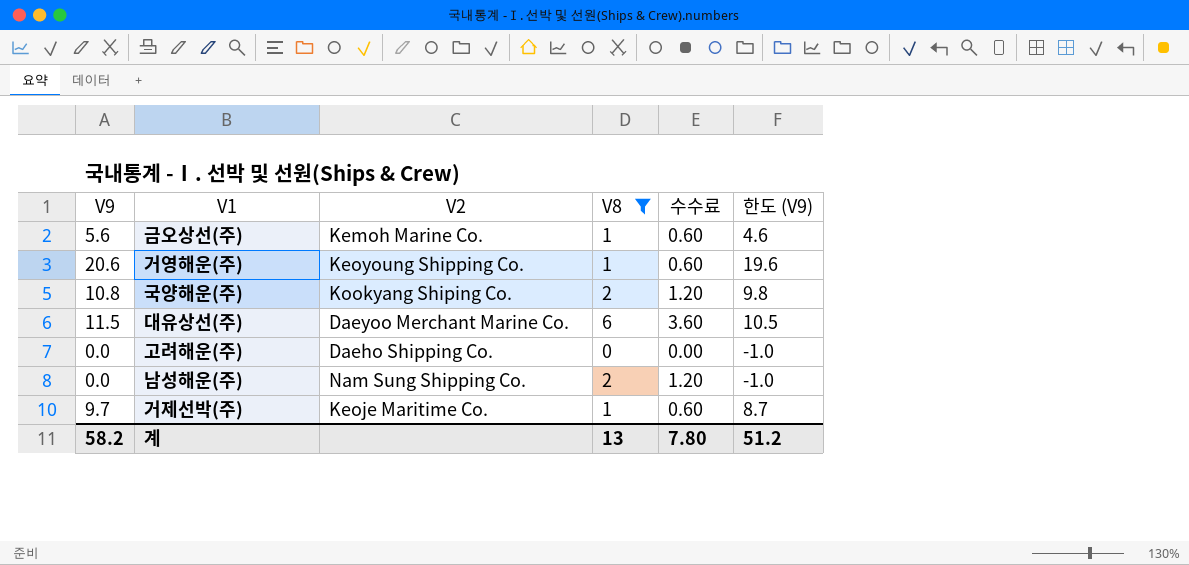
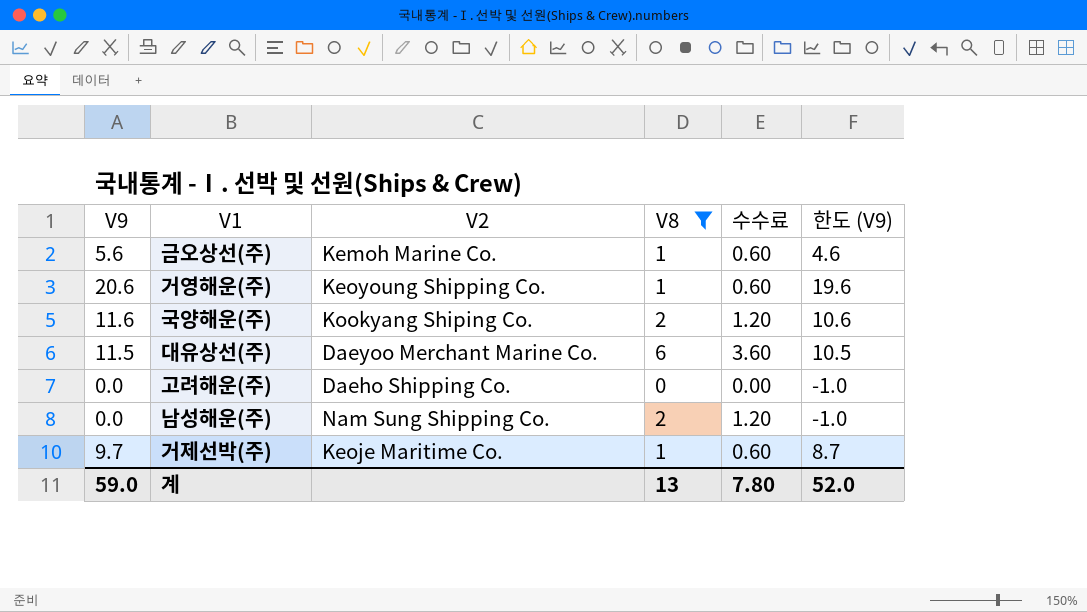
국양해운(주) | V9: 10.8 -> 11.6
국양해운(주) | 한도 (V9): 9.8 -> 10.6
계 | V9: 58.2 -> 59.0
계 | 한도 (V9): 51.2 -> 52.0

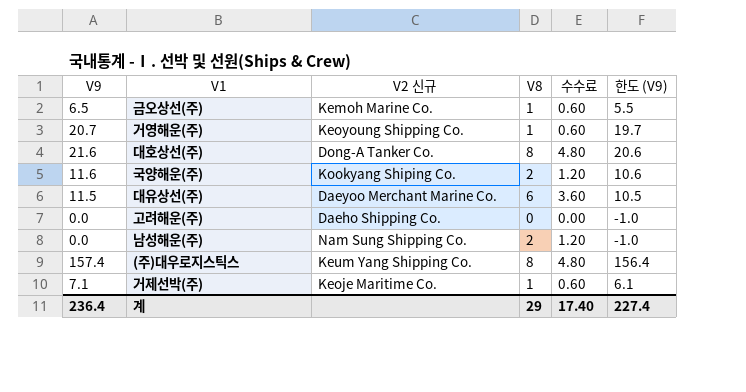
filter: V8 != 8 -> none
column name: V2 -> V2 신규
금오상선(주) | V9: 5.6 -> 6.5
금오상선(주) | 한도 (V9): 4.6 -> 5.5
거영해운(주) | V9: 20.6 -> 20.7
거영해운(주) | 한도 (V9): 19.6 -> 19.7
거제선박(주) | V9: 9.7 -> 7.1
거제선박(주) | 한도 (V9): 8.7 -> 6.1
계 | V9: 59.0 -> 236.4
계 | V8: 13 -> 29
계 | 수수료: 7.80 -> 17.40
계 | 한도 (V9): 52.0 -> 227.4

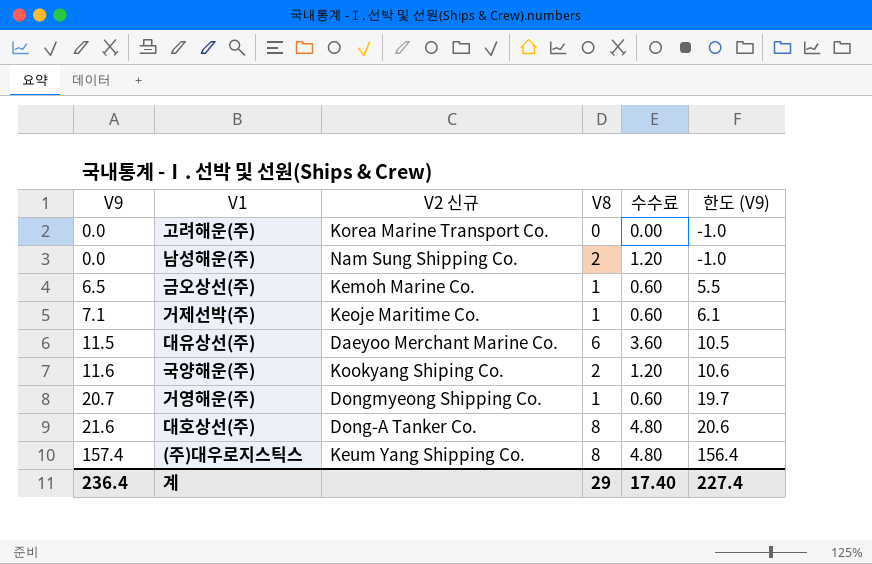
row order: none -> V9 ascending
고려해운(주) | V2 신규: Daeho Shipping Co. -> Korea Marine Transport Co.
거영해운(주) | V2 신규: Keoyoung Shipping Co. -> Dongmyeong Shipping Co.

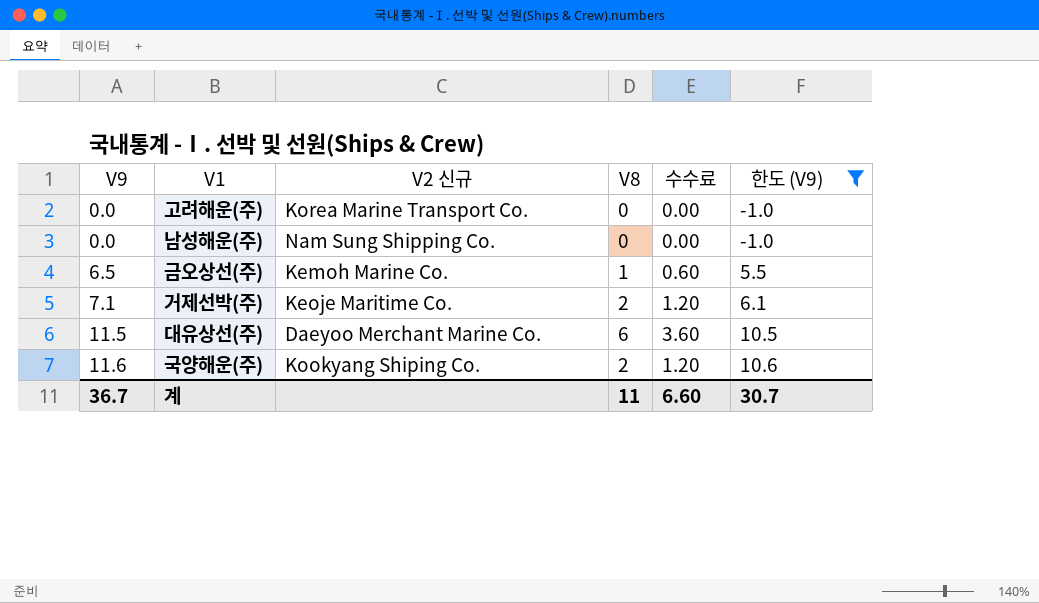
filter: none -> 한도 (V9) <= 10.6
남성해운(주) | V8: 2 -> 0
남성해운(주) | 수수료: 1.20 -> 0.00
거제선박(주) | V8: 1 -> 2
거제선박(주) | 수수료: 0.60 -> 1.20
계 | V9: 236.4 -> 36.7
계 | V8: 29 -> 11
계 | 수수료: 17.40 -> 6.60
계 | 한도 (V9): 227.4 -> 30.7

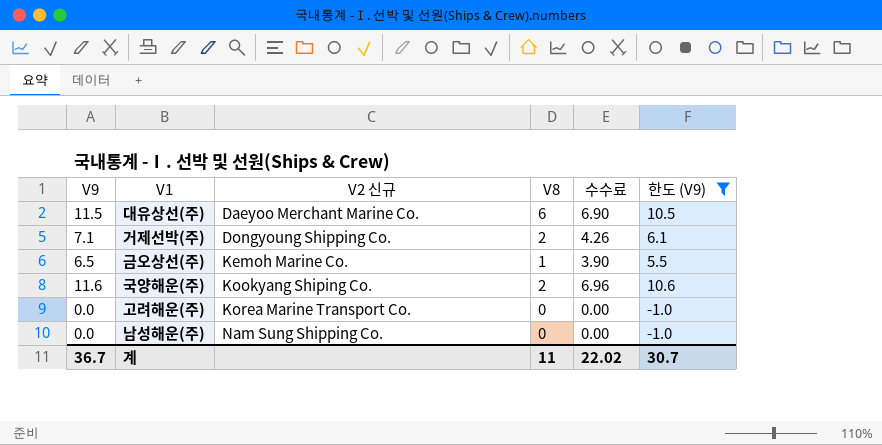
row order: V9 ascending -> V2 신규 ascending
column 수수료 | formula: [V8] * 0.6 -> [V9] * 0.6
거제선박(주) | V2 신규: Keoje Maritime Co. -> Dongyoung Shipping Co.
계 | 수수료: 6.60 -> 22.02

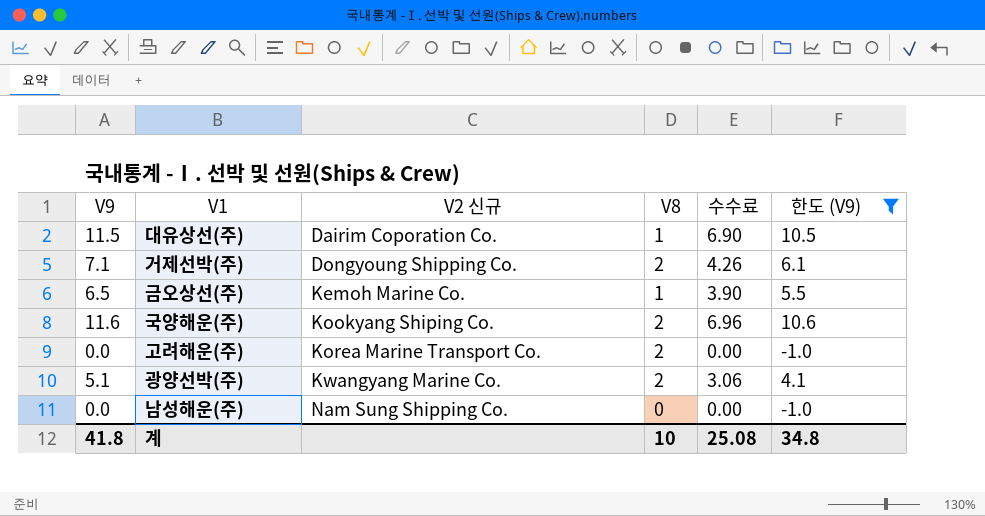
대유상선(주) | V2 신규: Daeyoo Merchant Marine Co. -> Dairim Coporation Co.
대유상선(주) | V8: 6 -> 1
고려해운(주) | V8: 0 -> 2
row 광양선박(주): none -> 5.1 | Kwangyang Marine Co. | 2 | 3.06 | 4.1
계 | V9: 36.7 -> 41.8
계 | V8: 11 -> 10
계 | 수수료: 22.02 -> 25.08
계 | 한도 (V9): 30.7 -> 34.8

